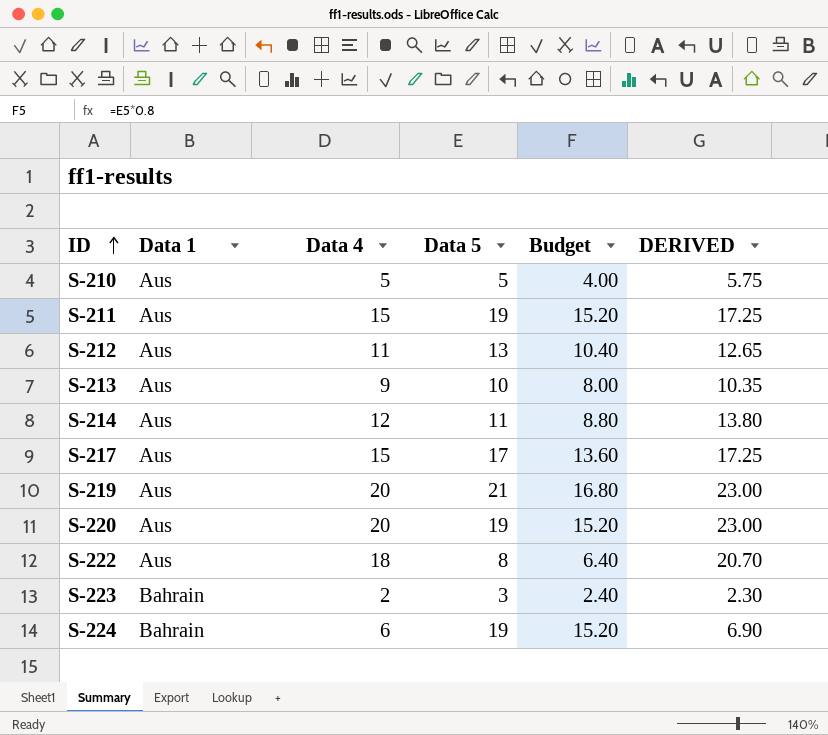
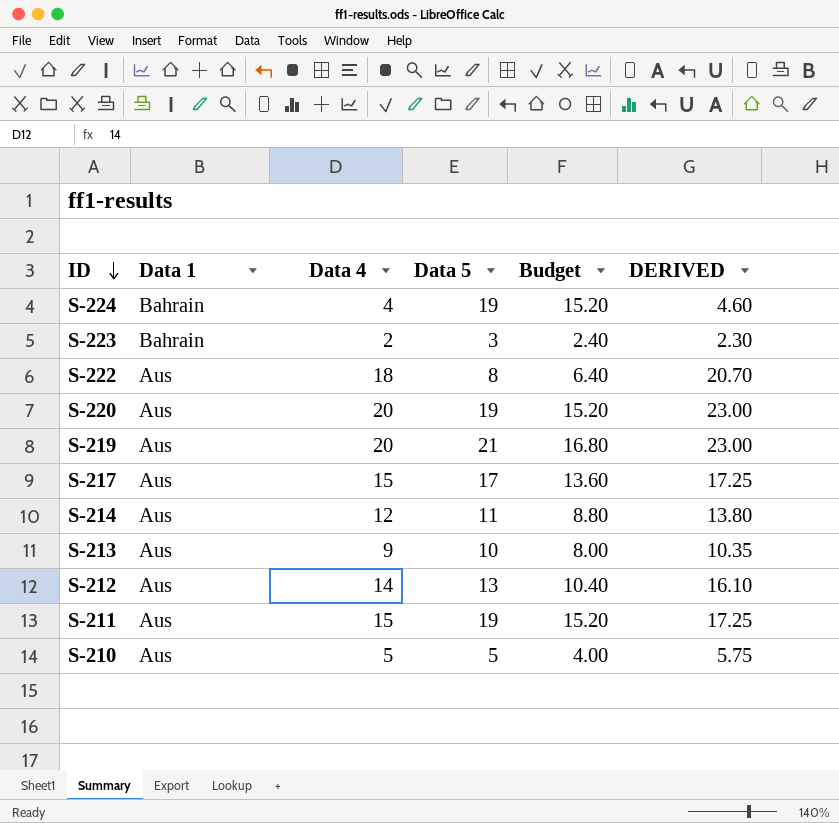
row order: ID ascending -> ID descending
S-224 | Data 4: 6 -> 4
S-224 | DERIVED: 6.90 -> 4.60
S-212 | Data 4: 11 -> 14
S-212 | DERIVED: 12.65 -> 16.10

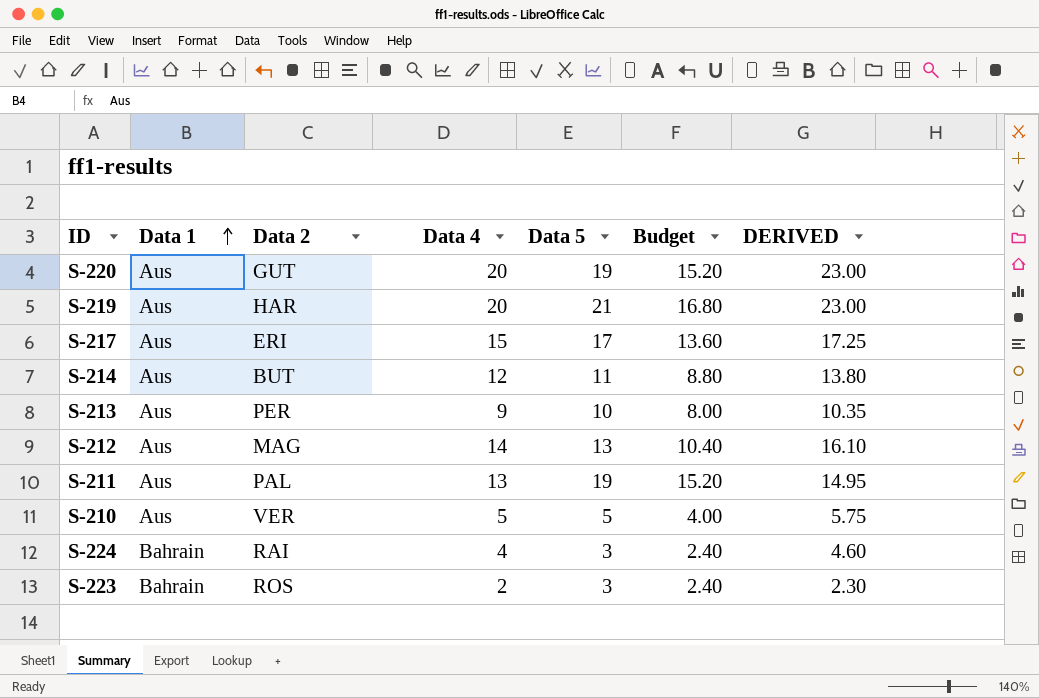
row order: ID descending -> Data 1 ascending
column Data 2 | position: none -> 3
row S-222: Aus | 18 | 8 | 6.40 | 20.70 -> none
S-211 | Data 4: 15 -> 13
S-211 | DERIVED: 17.25 -> 14.95
S-224 | Data 5: 19 -> 3
S-224 | Budget: 15.20 -> 2.40

